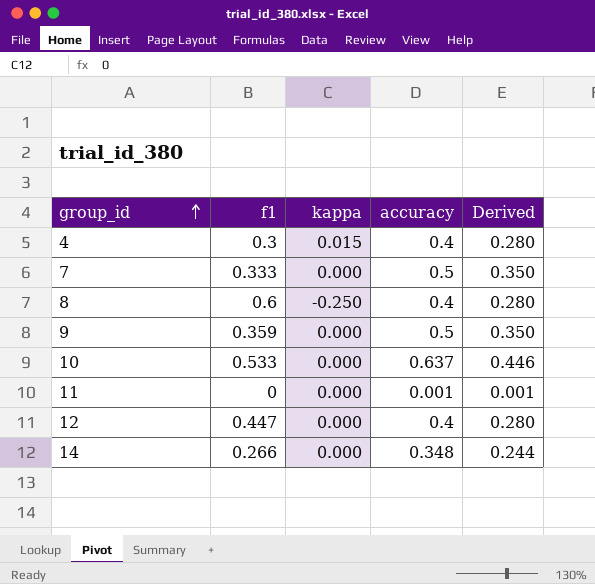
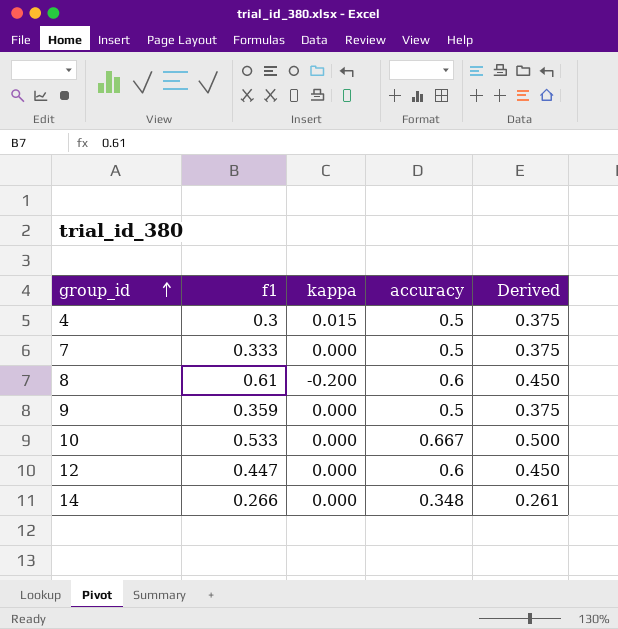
column Derived | formula: [accuracy] * 0.7 -> [accuracy] * 0.75
row 11: 0 | 0.000 | 0.001 | 0.001 -> none
4 | accuracy: 0.4 -> 0.5
8 | f1: 0.6 -> 0.61
8 | kappa: -0.250 -> -0.200
8 | accuracy: 0.4 -> 0.6
10 | accuracy: 0.637 -> 0.667
12 | accuracy: 0.4 -> 0.6

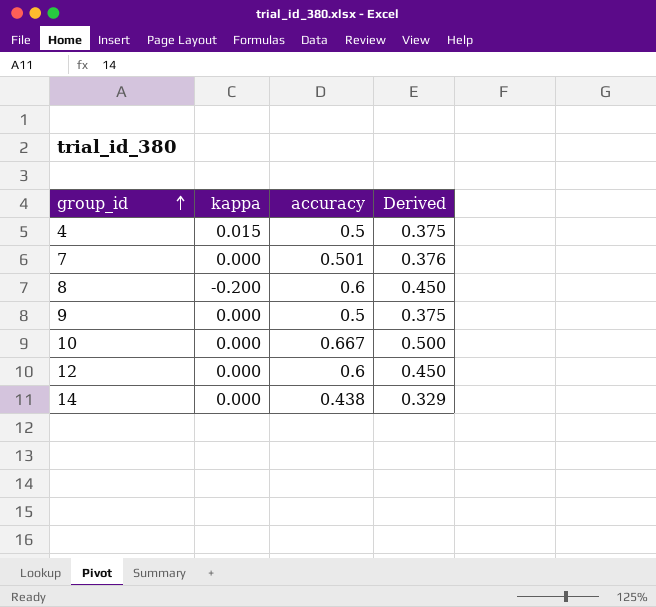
column f1 | position: 2 -> none
7 | accuracy: 0.5 -> 0.501
7 | Derived: 0.375 -> 0.376
14 | accuracy: 0.348 -> 0.438
14 | Derived: 0.261 -> 0.329

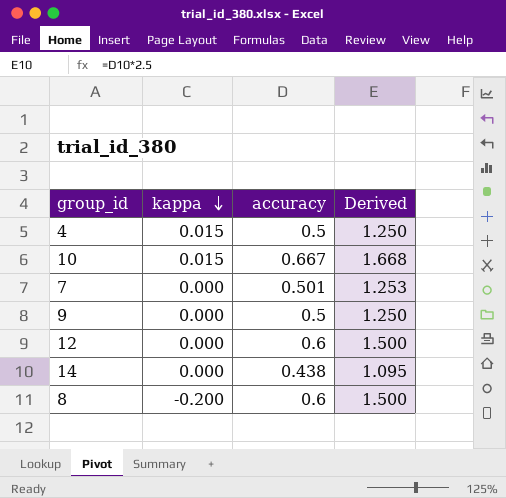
row order: group_id ascending -> kappa descending
column Derived | formula: [accuracy] * 0.75 -> [accuracy] * 2.5
10 | kappa: 0.000 -> 0.015

